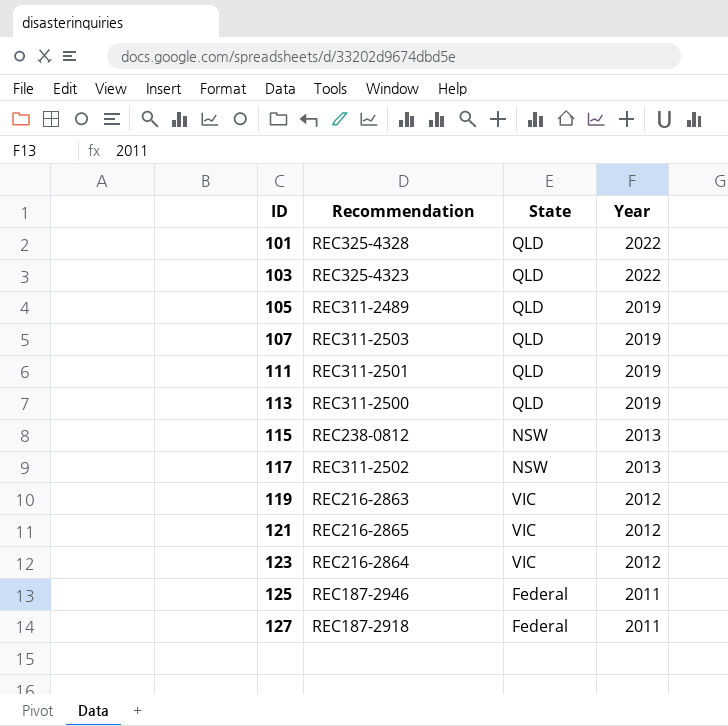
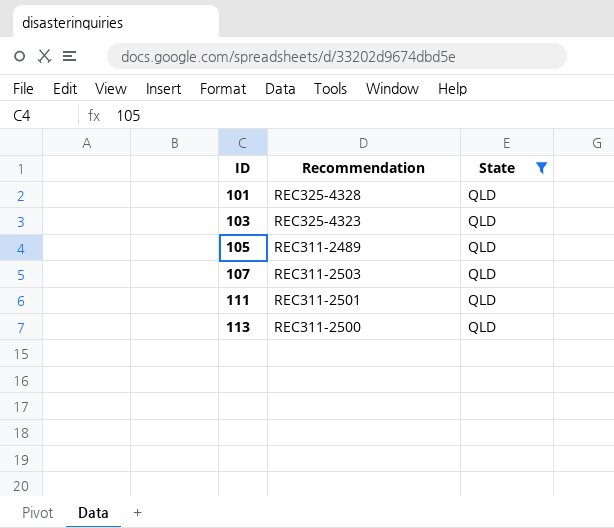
filter: none -> State = QLD
column Year | position: 4 -> none

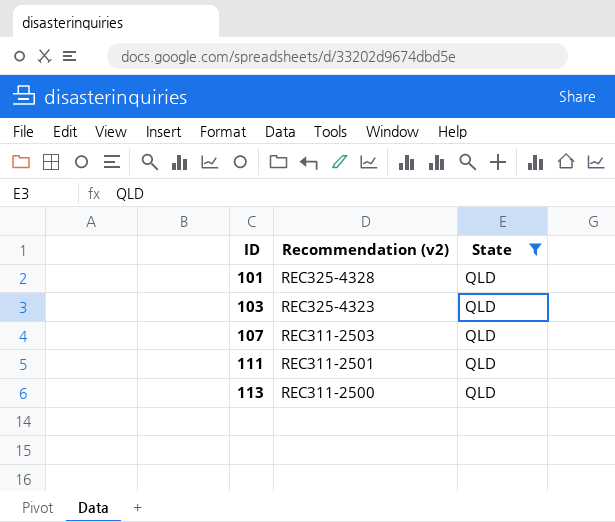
column name: Recommendation -> Recommendation (v2)
row 105: REC311-2489 | QLD -> none

